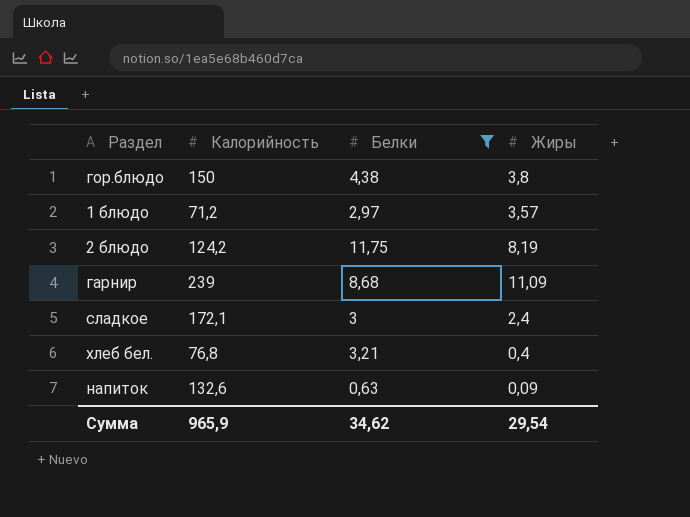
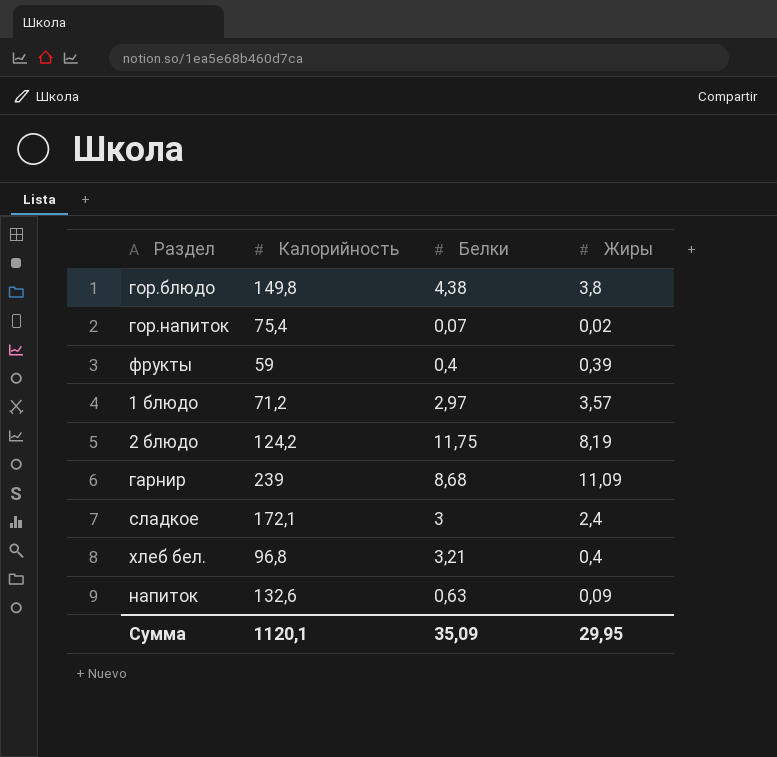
filter: Белки >= 0,63 -> none
гор.блюдо | Калорийность: 150 -> 149,8
хлеб бел. | Калорийность: 76,8 -> 96,8
Сумма | Калорийность: 965,9 -> 1120,1
Сумма | Белки: 34,62 -> 35,09
Сумма | Жиры: 29,54 -> 29,95

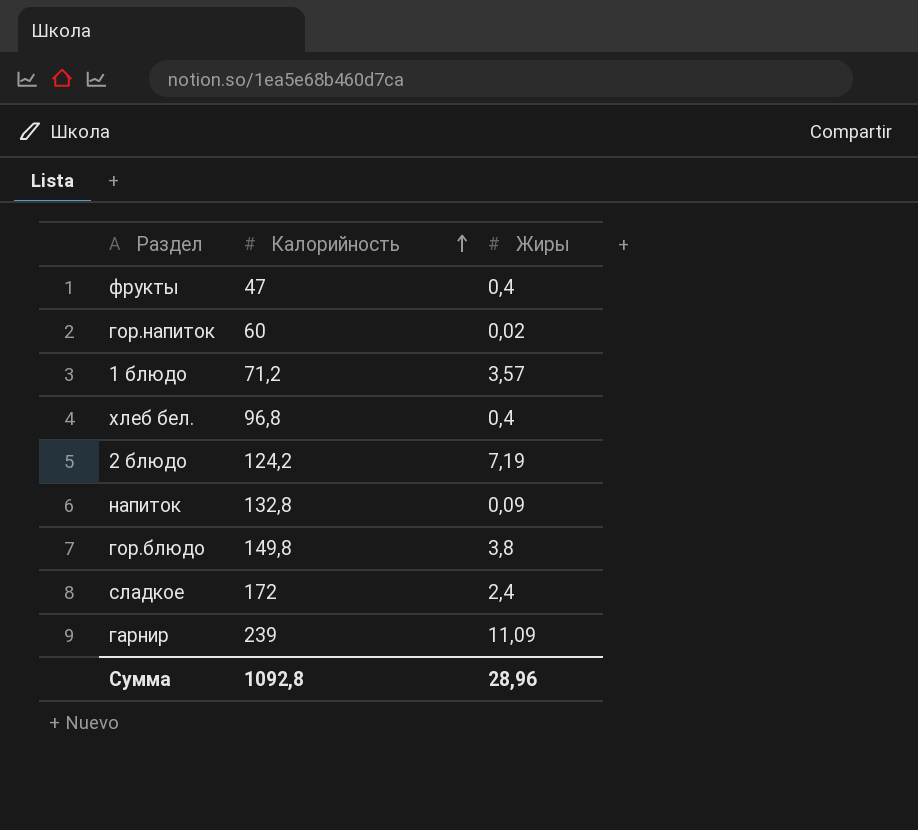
row order: none -> Калорийность ascending
column Белки | position: 3 -> none
фрукты | Калорийность: 59 -> 47
фрукты | Жиры: 0,39 -> 0,4
гор.напиток | Калорийность: 75,4 -> 60
2 блюдо | Жиры: 8,19 -> 7,19
напиток | Калорийность: 132,6 -> 132,8
сладкое | Калорийность: 172,1 -> 172
Сумма | Калорийность: 1120,1 -> 1092,8
Сумма | Жиры: 29,95 -> 28,96

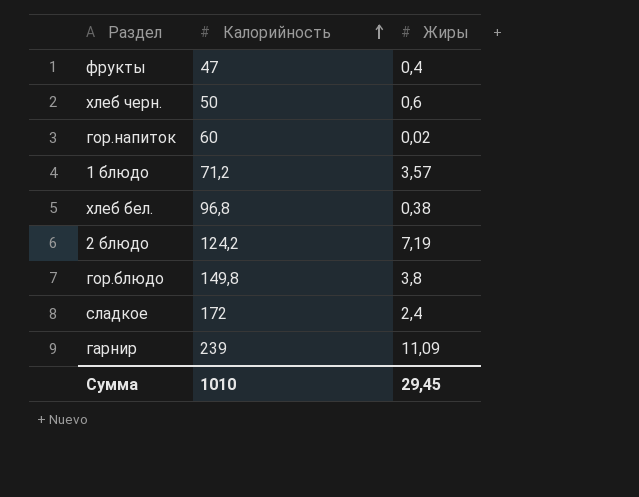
row напиток: 132,8 | 0,09 -> none
row хлеб черн.: none -> 50 | 0,6
хлеб бел. | Жиры: 0,4 -> 0,38
Сумма | Калорийность: 1092,8 -> 1010
Сумма | Жиры: 28,96 -> 29,45

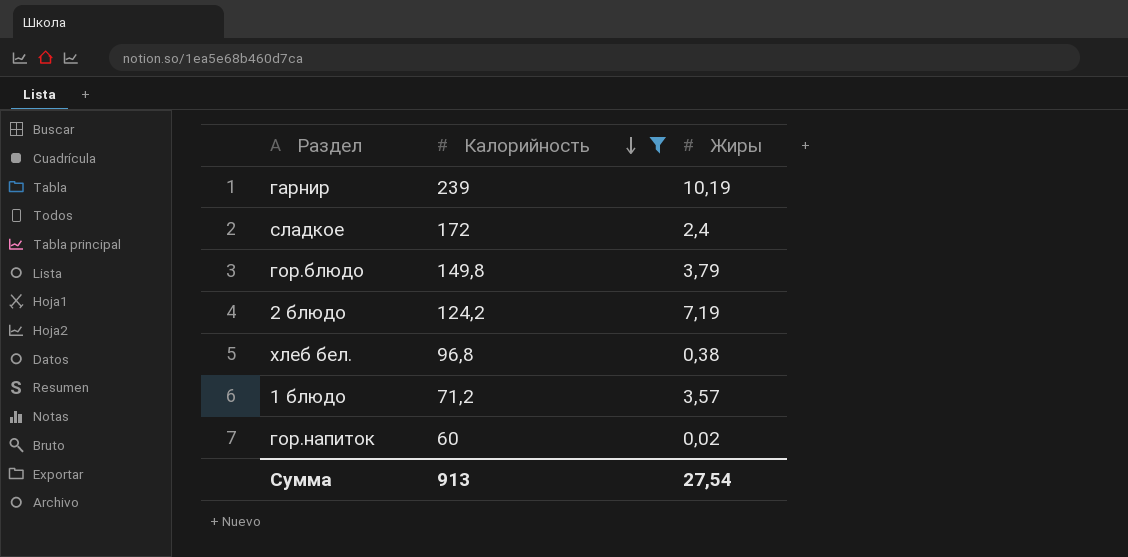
filter: none -> Калорийность >= 60
row order: Калорийность ascending -> Калорийность descending
гарнир | Жиры: 11,09 -> 10,19
гор.блюдо | Жиры: 3,8 -> 3,79
Сумма | Калорийность: 1010 -> 913
Сумма | Жиры: 29,45 -> 27,54

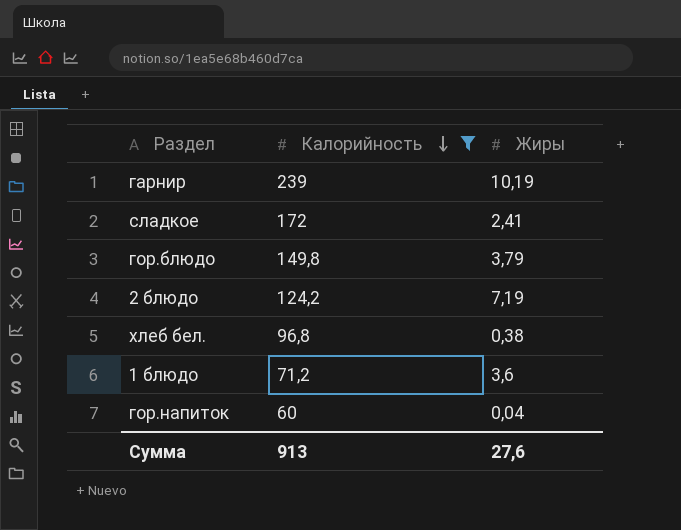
сладкое | Жиры: 2,4 -> 2,41
1 блюдо | Жиры: 3,57 -> 3,6
гор.напиток | Жиры: 0,02 -> 0,04
Сумма | Жиры: 27,54 -> 27,6

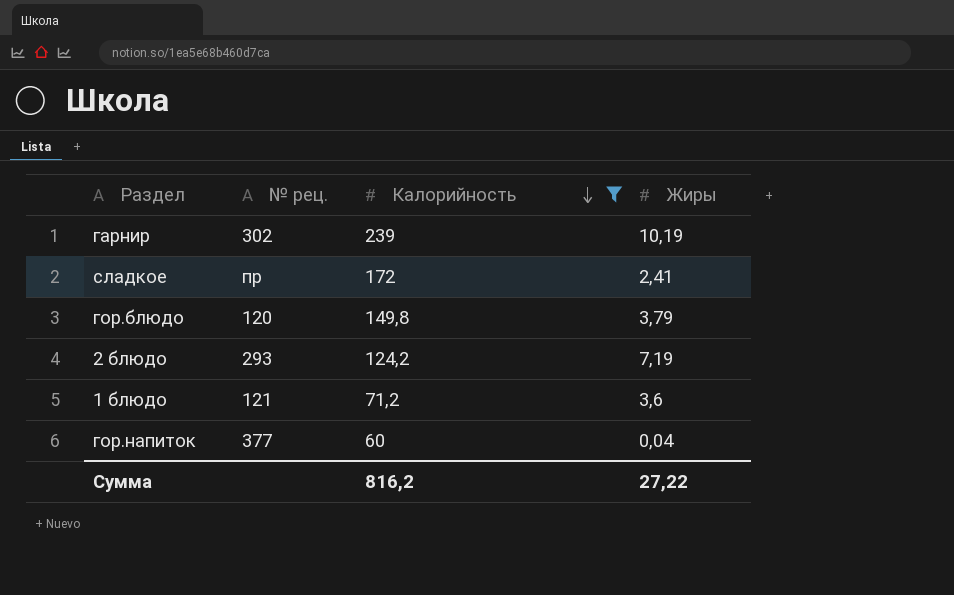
column № рец. | position: none -> 2
row хлеб бел.: 96,8 | 0,38 -> none
Сумма | Калорийность: 913 -> 816,2
Сумма | Жиры: 27,6 -> 27,22

